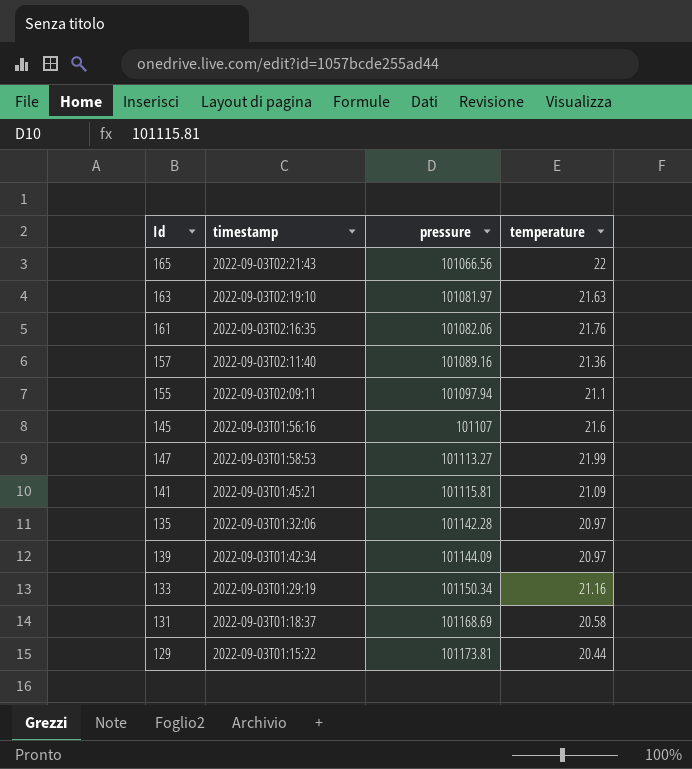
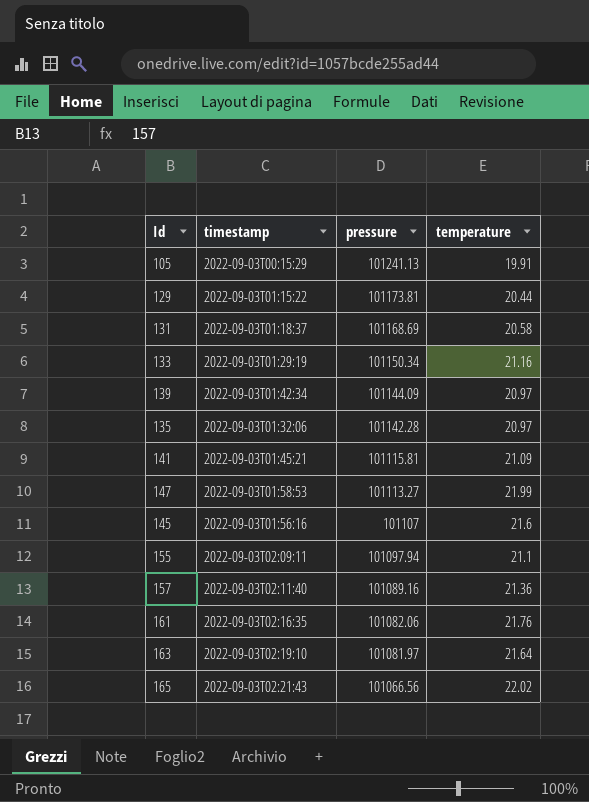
row order: pressure ascending -> pressure descending
row 105: none -> 2022-09-03T00:15:29 | 101241.13 | 19.91
163 | temperature: 21.63 -> 21.64
165 | temperature: 22 -> 22.02

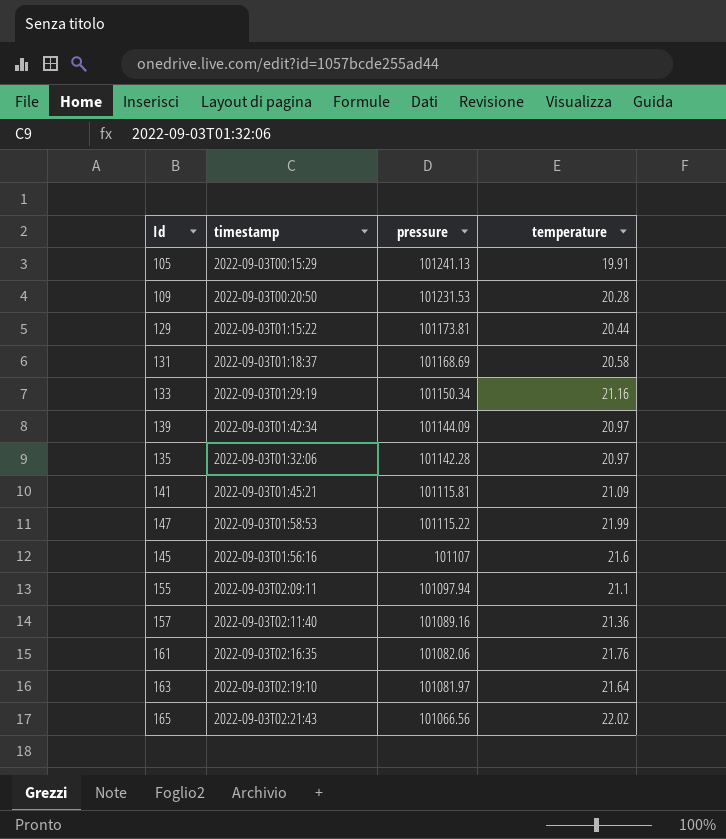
row 109: none -> 2022-09-03T00:20:50 | 101231.53 | 20.28
147 | pressure: 101113.27 -> 101115.22

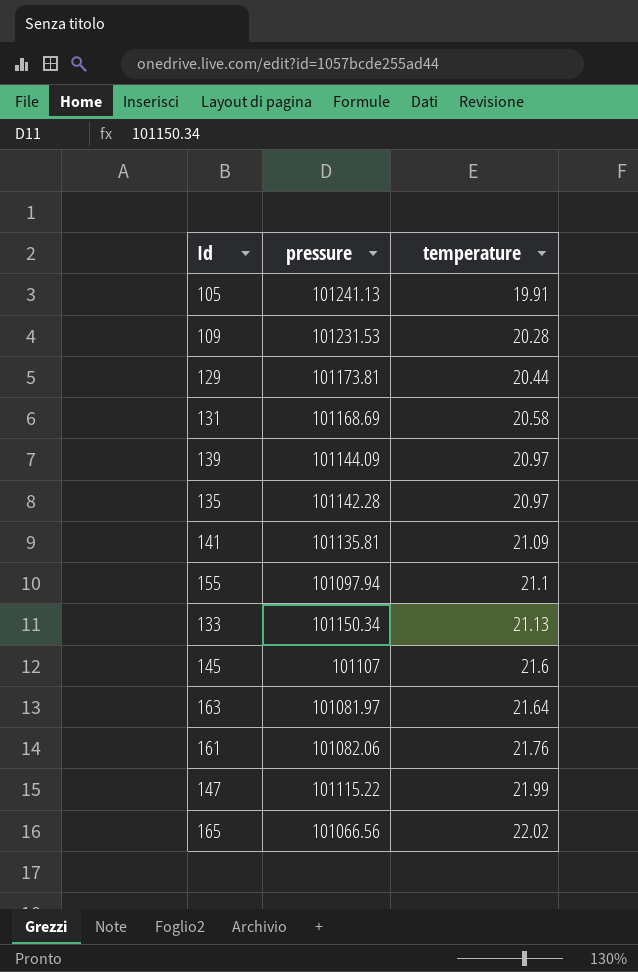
row order: pressure descending -> temperature ascending
column timestamp | position: 2 -> none
row 157: 2022-09-03T02:11:40 | 101089.16 | 21.36 -> none
141 | pressure: 101115.81 -> 101135.81
133 | temperature: 21.16 -> 21.13

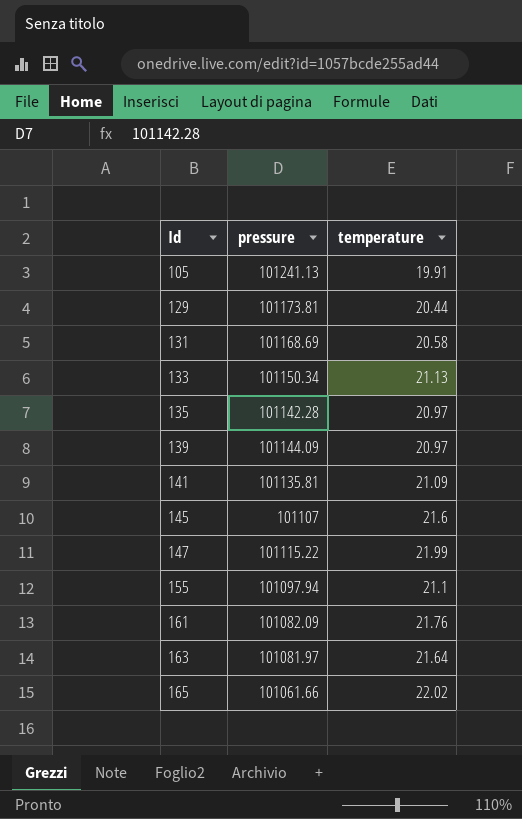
row order: temperature ascending -> Id ascending
row 109: 101231.53 | 20.28 -> none
161 | pressure: 101082.06 -> 101082.09
165 | pressure: 101066.56 -> 101061.66

